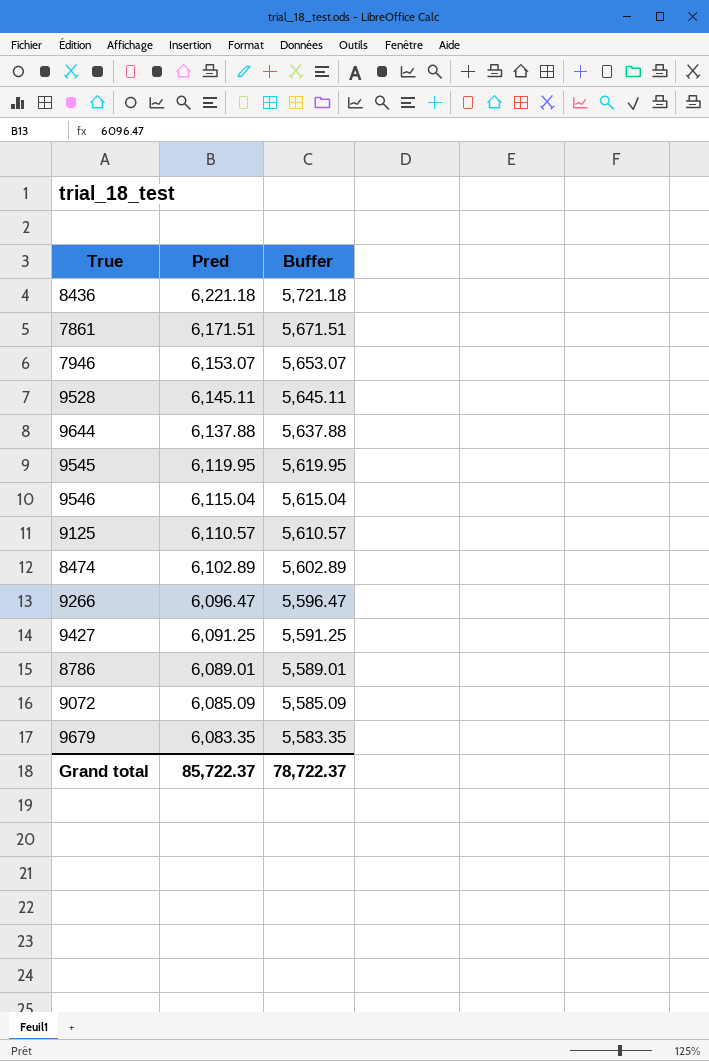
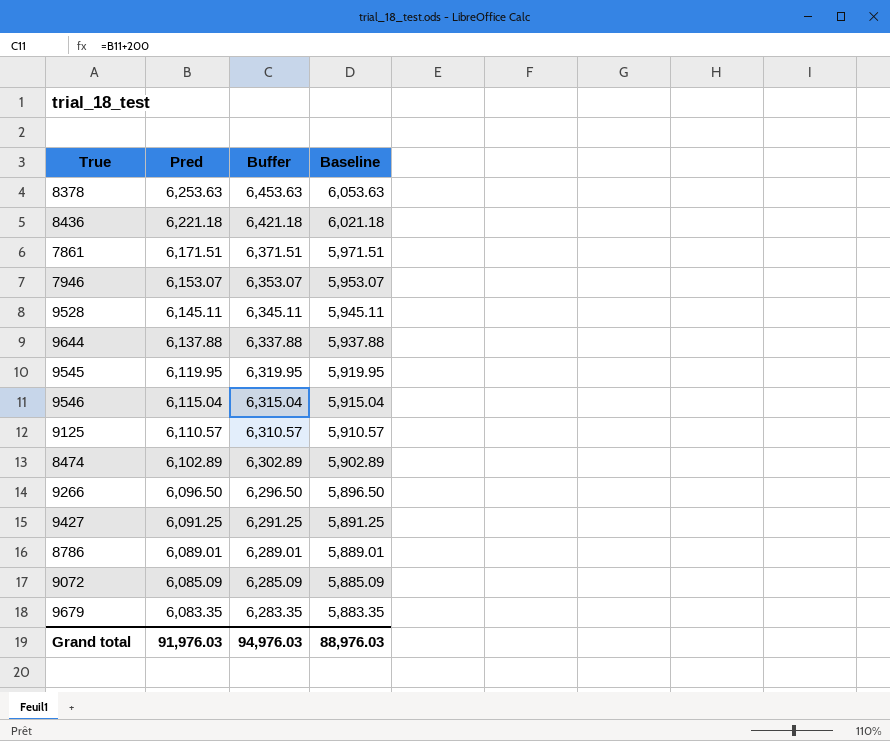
column Buffer | formula: [Pred] - 500 -> [Pred] + 200
column Baseline | formula: none -> [Pred] - 200
row 8378: none -> 6,253.63 | 6,453.63 | 6,053.63
9266 | Pred: 6,096.47 -> 6,096.50
Grand total | Pred: 85,722.37 -> 91,976.03
Grand total | Buffer: 78,722.37 -> 94,976.03

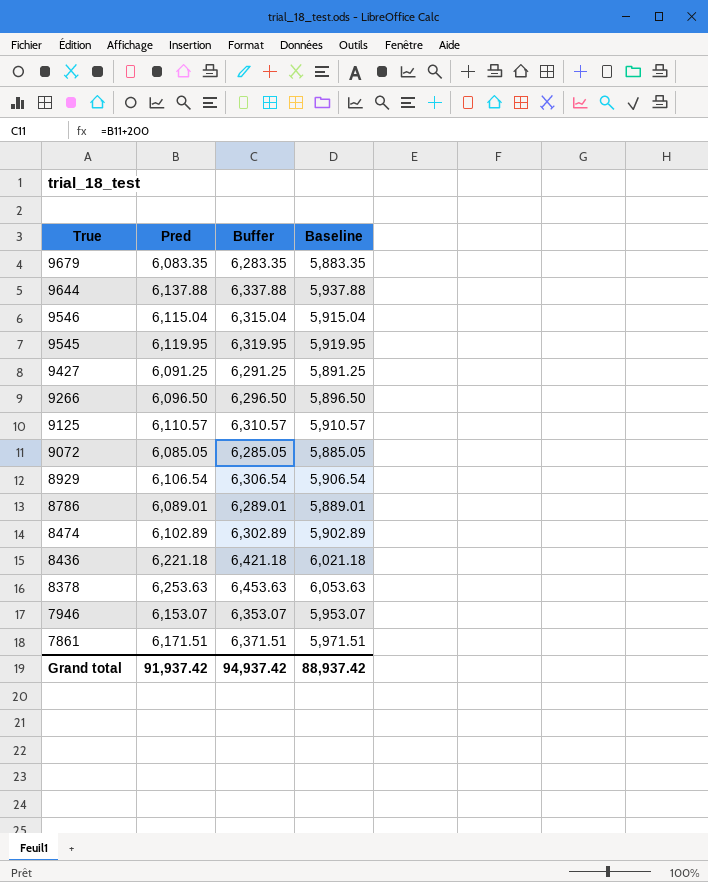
row order: Pred descending -> True descending
row 9528: 6,145.11 | 6,345.11 | 5,945.11 -> none
9072 | Pred: 6,085.09 -> 6,085.05
9072 | Buffer: 6,285.09 -> 6,285.05
9072 | Baseline: 5,885.09 -> 5,885.05
row 8929: none -> 6,106.54 | 6,306.54 | 5,906.54
Grand total | Pred: 91,976.03 -> 91,937.42
Grand total | Buffer: 94,976.03 -> 94,937.42
Grand total | Baseline: 88,976.03 -> 88,937.42

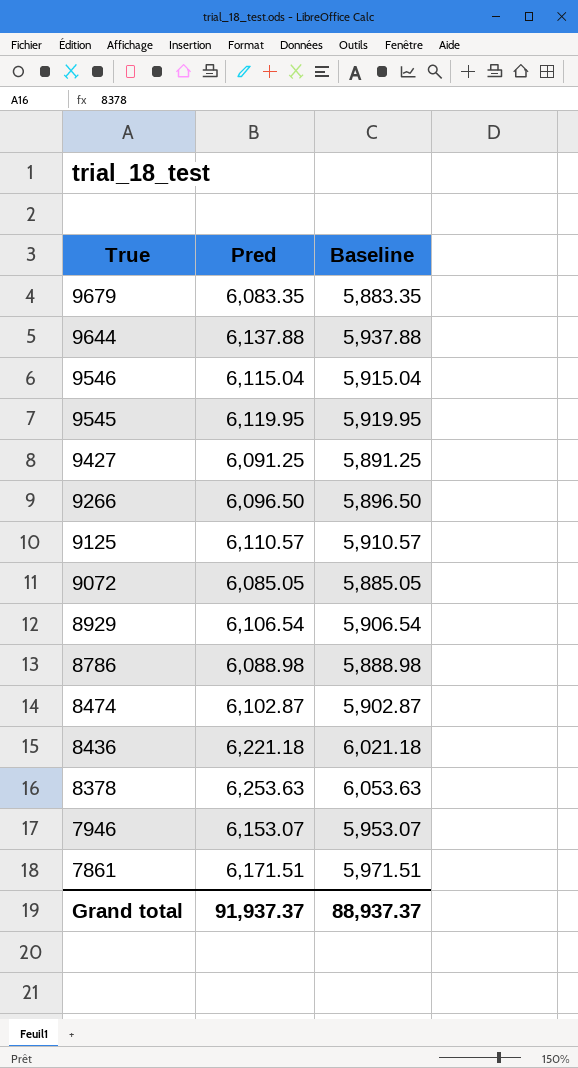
column Buffer | formula: [Pred] + 200 -> none
8786 | Pred: 6,089.01 -> 6,088.98
8786 | Baseline: 5,889.01 -> 5,888.98
8474 | Pred: 6,102.89 -> 6,102.87
8474 | Baseline: 5,902.89 -> 5,902.87
Grand total | Pred: 91,937.42 -> 91,937.37
Grand total | Baseline: 88,937.42 -> 88,937.37

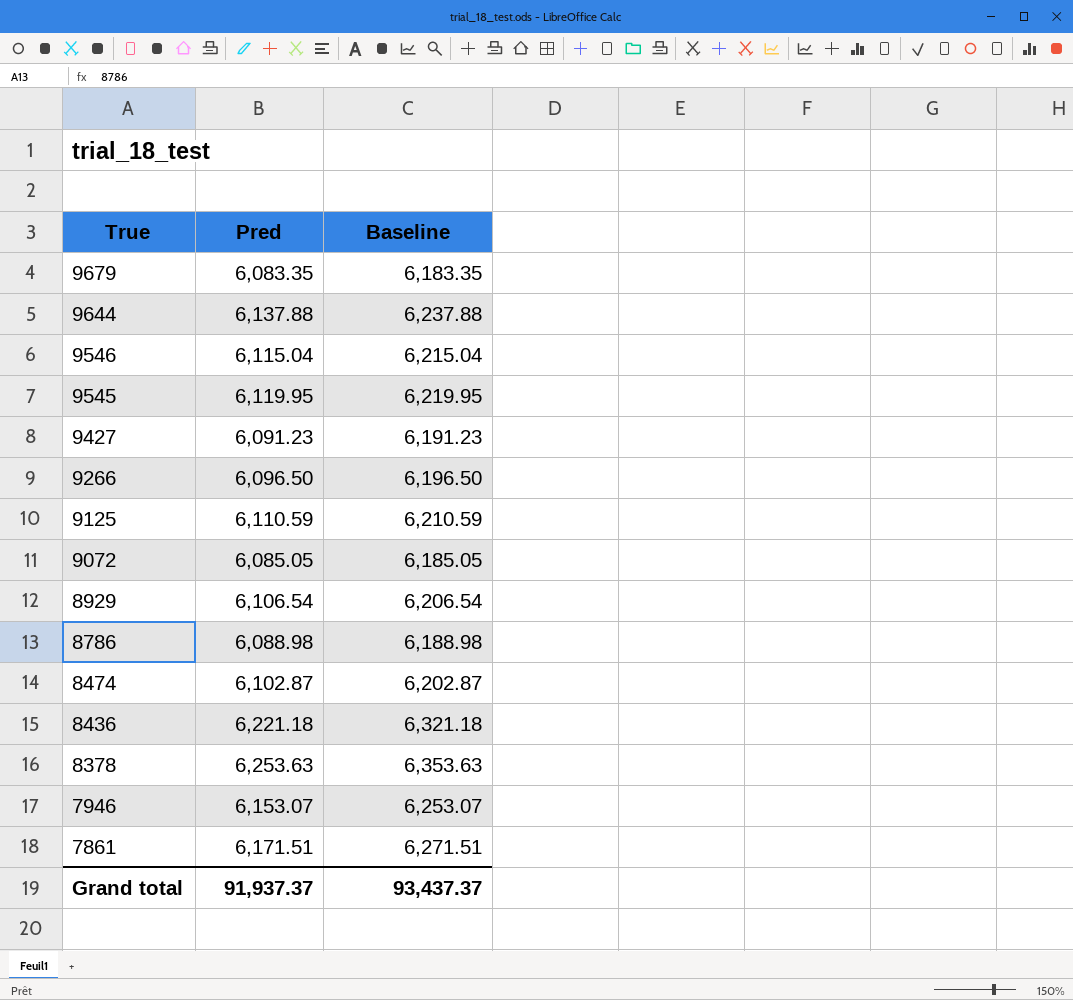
column Baseline | formula: [Pred] - 200 -> [Pred] + 100
9427 | Pred: 6,091.25 -> 6,091.23
9125 | Pred: 6,110.57 -> 6,110.59
Grand total | Baseline: 88,937.37 -> 93,437.37

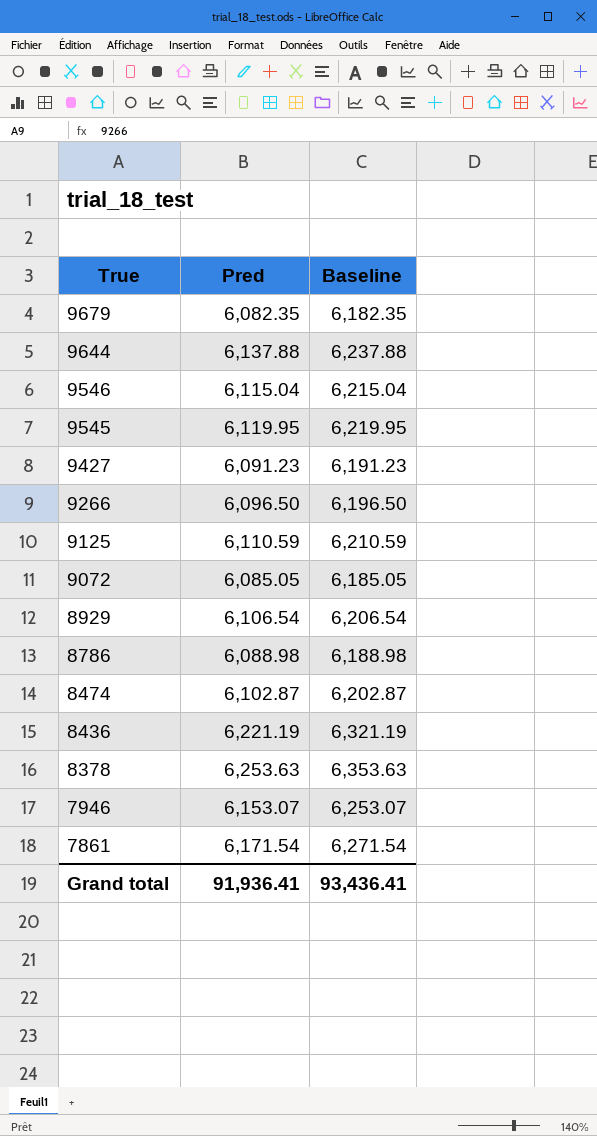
9679 | Pred: 6,083.35 -> 6,082.35
9679 | Baseline: 6,183.35 -> 6,182.35
8436 | Pred: 6,221.18 -> 6,221.19
8436 | Baseline: 6,321.18 -> 6,321.19
7861 | Pred: 6,171.51 -> 6,171.54
7861 | Baseline: 6,271.51 -> 6,271.54
Grand total | Pred: 91,937.37 -> 91,936.41
Grand total | Baseline: 93,437.37 -> 93,436.41

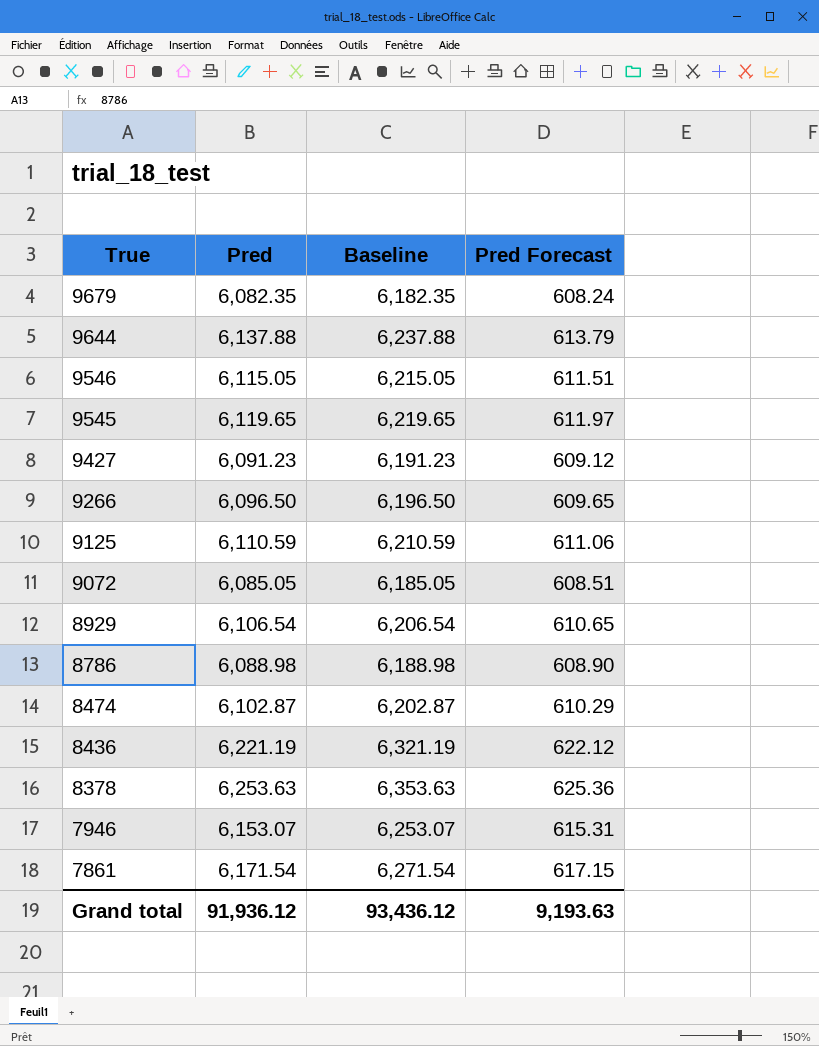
column Pred Forecast | formula: none -> [Pred] * 0.1
9546 | Pred: 6,115.04 -> 6,115.05
9546 | Baseline: 6,215.04 -> 6,215.05
9545 | Pred: 6,119.95 -> 6,119.65
9545 | Baseline: 6,219.95 -> 6,219.65
Grand total | Pred: 91,936.41 -> 91,936.12
Grand total | Baseline: 93,436.41 -> 93,436.12

